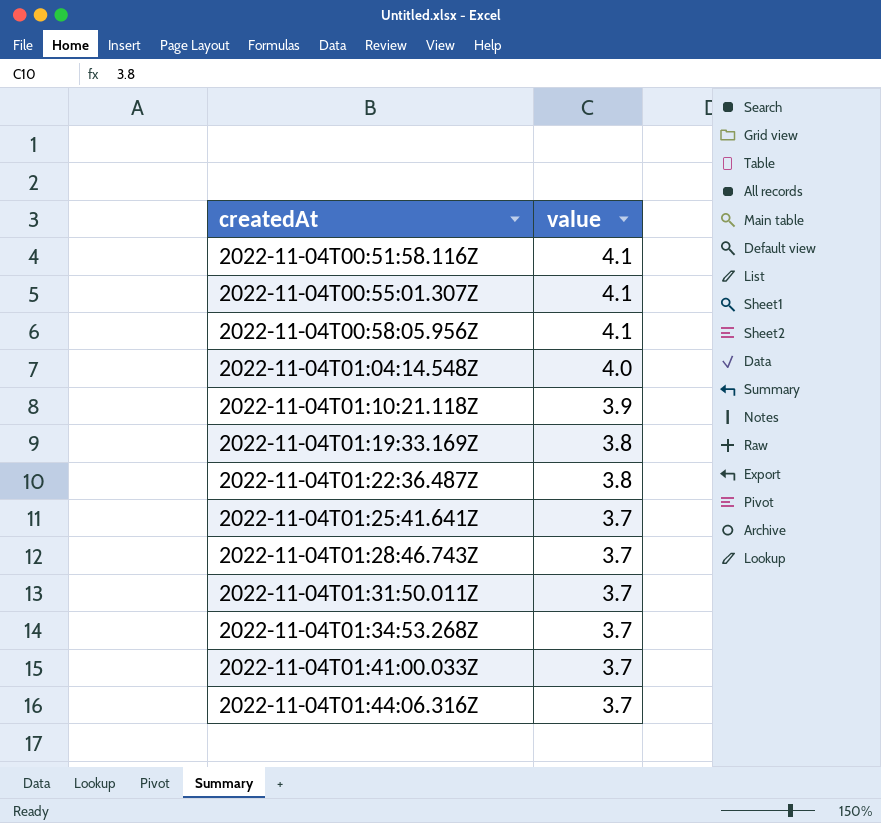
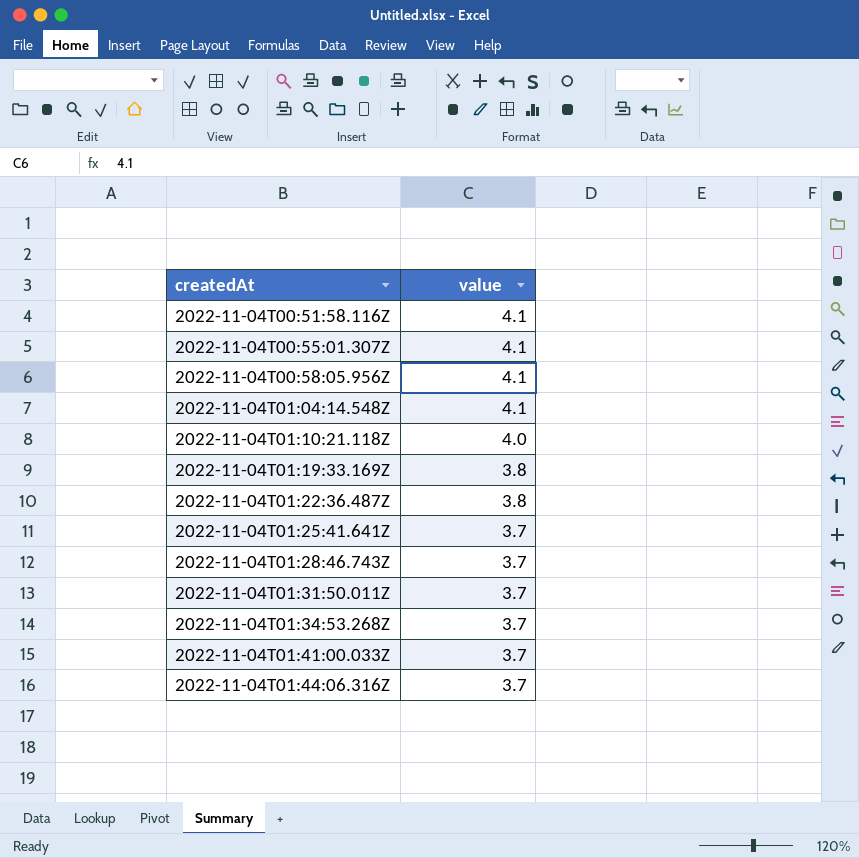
2022-11-04T01:04:14.548Z | value: 4.0 -> 4.1
2022-11-04T01:10:21.118Z | value: 3.9 -> 4.0

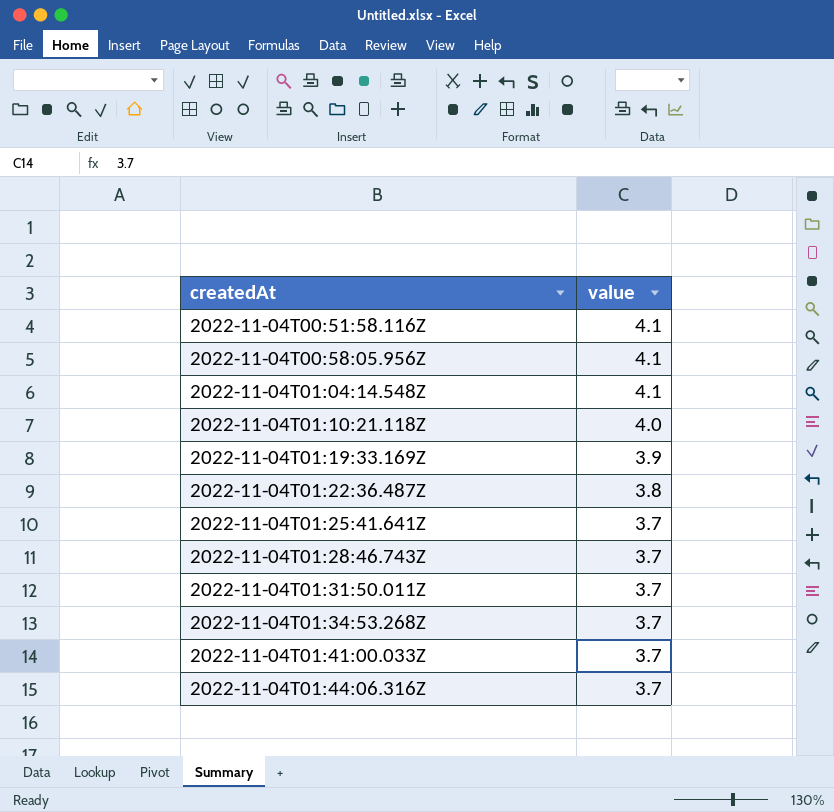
row 2022-11-04T00:55:01.307Z: 4.1 -> none
2022-11-04T01:19:33.169Z | value: 3.8 -> 3.9

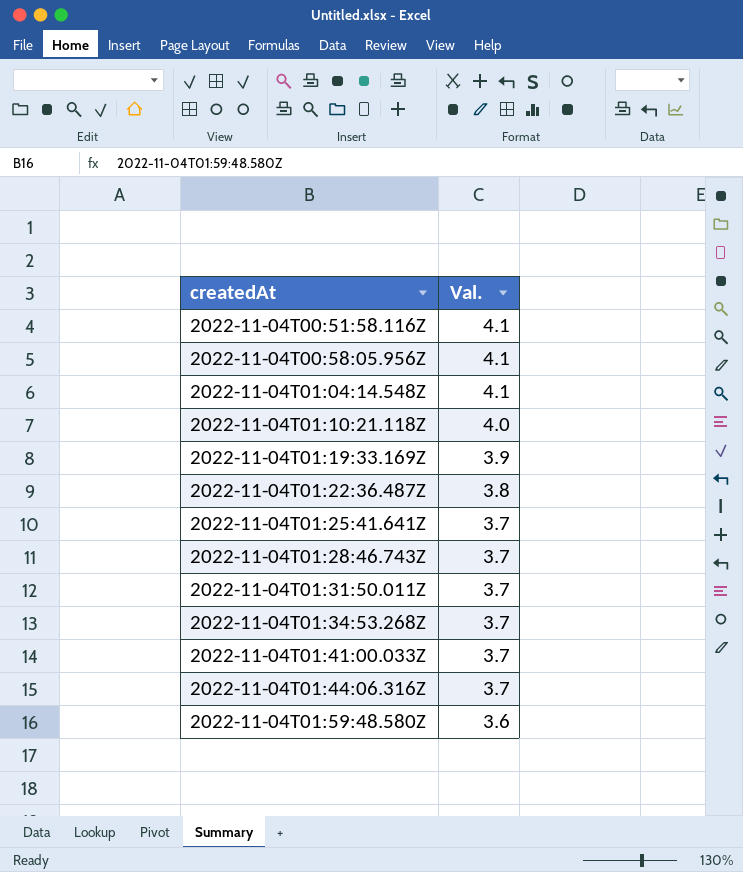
column name: value -> Val.
row 2022-11-04T01:59:48.580Z: none -> 3.6

